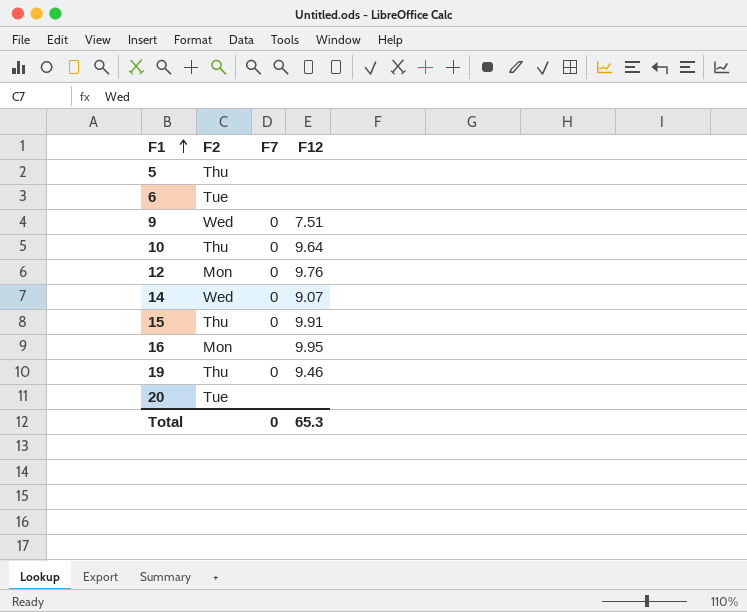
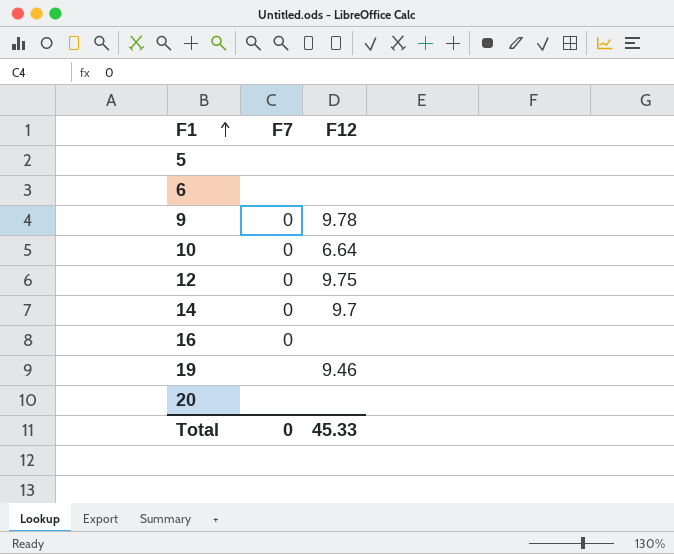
column F2 | position: 2 -> none
row 15: Thu | 0 | 9.91 -> none
9 | F12: 7.51 -> 9.78
10 | F12: 9.64 -> 6.64
12 | F12: 9.76 -> 9.75
14 | F12: 9.07 -> 9.7
16 | F7: none -> 0
16 | F12: 9.95 -> none
19 | F7: 0 -> none
Total | F12: 65.3 -> 45.33

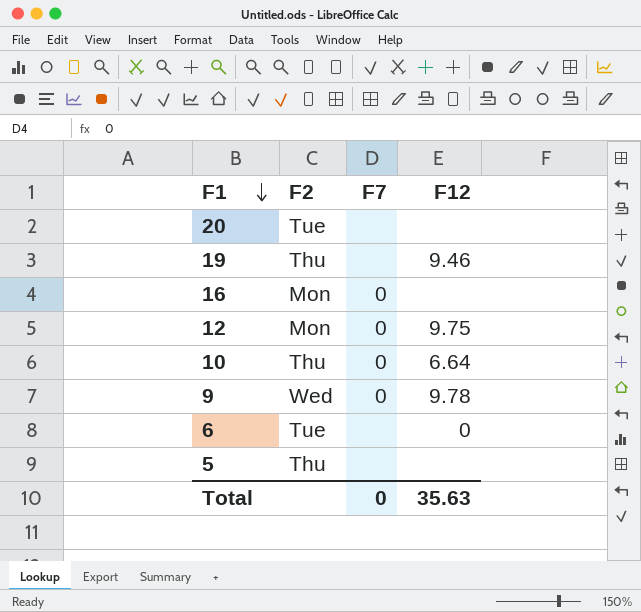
row order: F1 ascending -> F1 descending
column F2 | position: none -> 2
row 14: 0 | 9.7 -> none
6 | F12: none -> 0
Total | F12: 45.33 -> 35.63

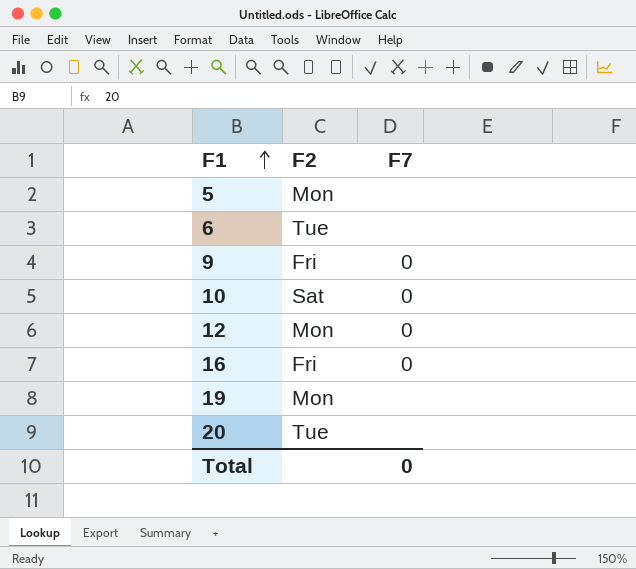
row order: F1 descending -> F1 ascending
column F12 | position: 4 -> none
5 | F2: Thu -> Mon
9 | F2: Wed -> Fri
10 | F2: Thu -> Sat
16 | F2: Mon -> Fri
19 | F2: Thu -> Mon

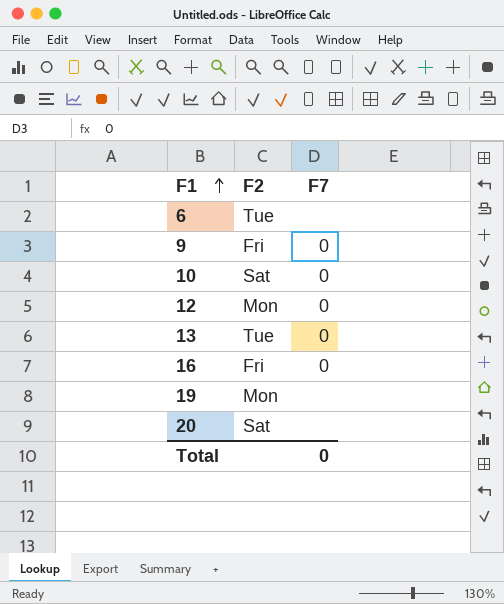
row 5: Mon | none -> none
row 13: none -> Tue | 0
20 | F2: Tue -> Sat

